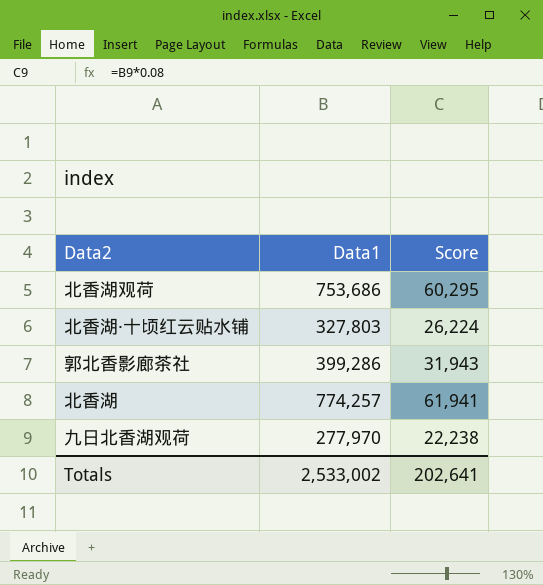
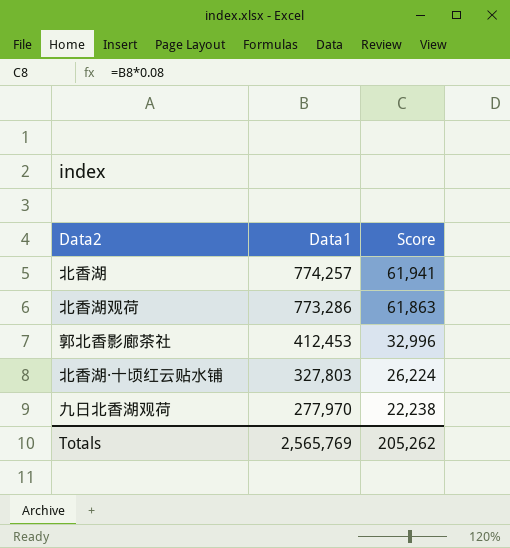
row order: none -> Data1 descending
北香湖观荷 | Data1: 753,686 -> 773,286
北香湖观荷 | Score: 60,295 -> 61,863
郭北香影廊茶社 | Data1: 399,286 -> 412,453
郭北香影廊茶社 | Score: 31,943 -> 32,996
Totals | Data1: 2,533,002 -> 2,565,769
Totals | Score: 202,641 -> 205,262

